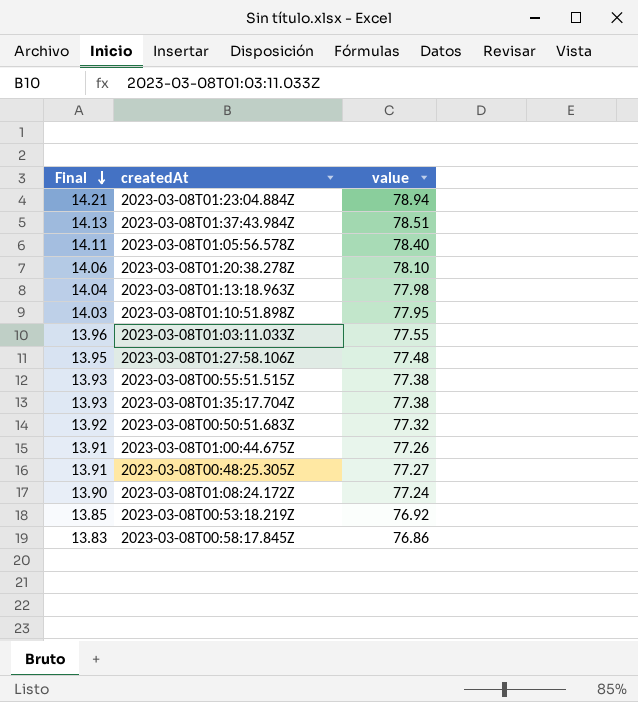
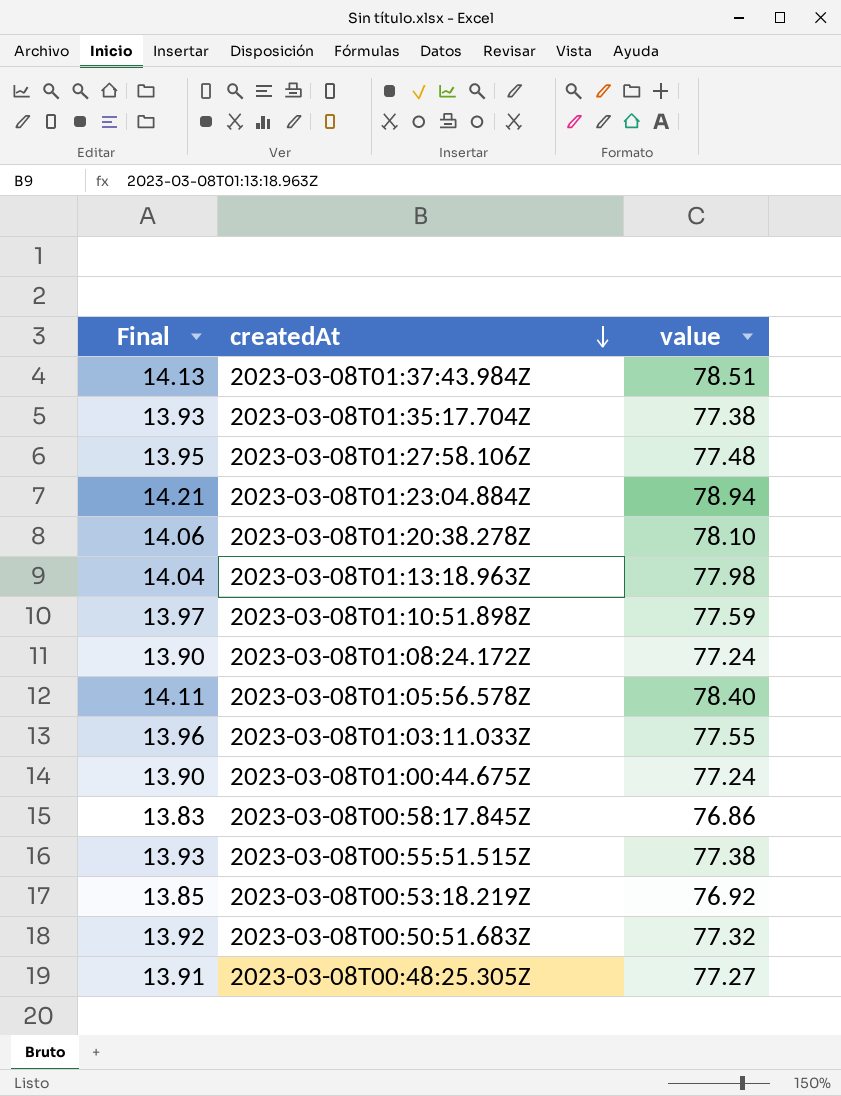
row order: Final descending -> createdAt descending
2023-03-08T01:10:51.898Z | Final: 14.03 -> 13.97
2023-03-08T01:10:51.898Z | value: 77.95 -> 77.59
2023-03-08T01:00:44.675Z | Final: 13.91 -> 13.90
2023-03-08T01:00:44.675Z | value: 77.26 -> 77.24

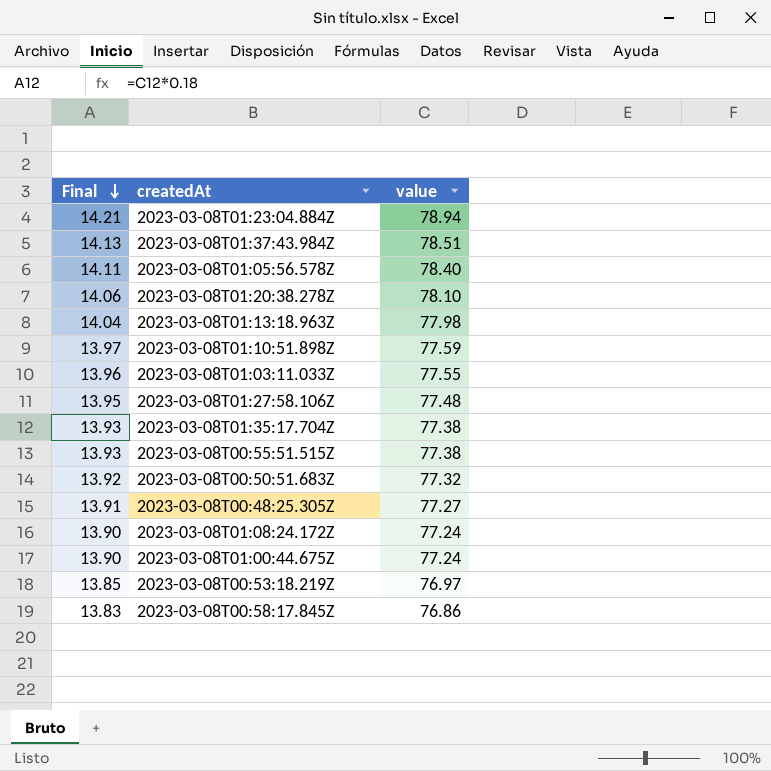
row order: createdAt descending -> Final descending
2023-03-08T00:53:18.219Z | value: 76.92 -> 76.97

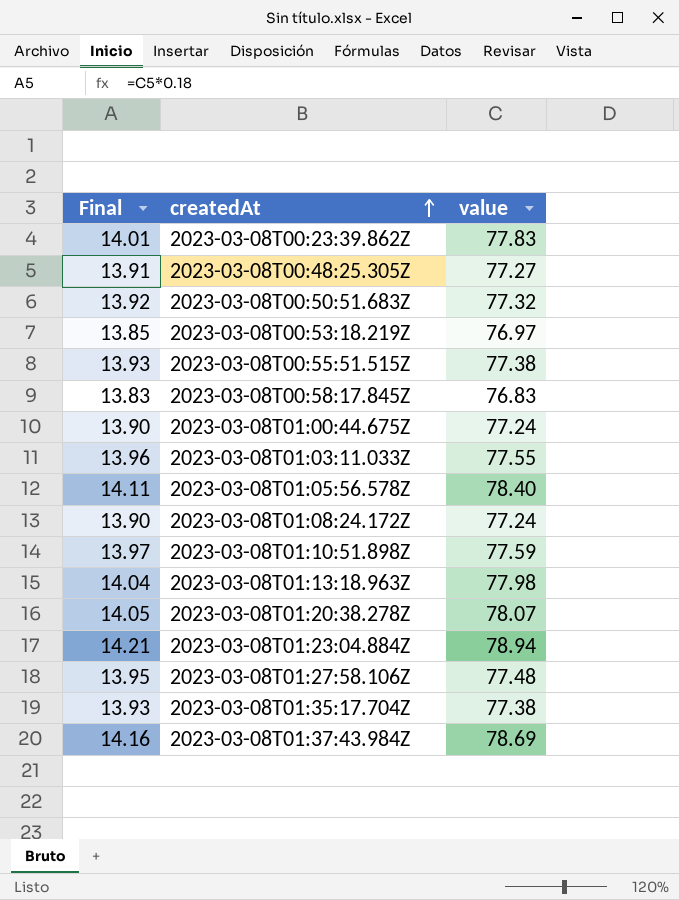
row order: Final descending -> createdAt ascending
row 2023-03-08T00:23:39.862Z: none -> 14.01 | 77.83
2023-03-08T00:58:17.845Z | value: 76.86 -> 76.83
2023-03-08T01:20:38.278Z | Final: 14.06 -> 14.05
2023-03-08T01:20:38.278Z | value: 78.10 -> 78.07
2023-03-08T01:37:43.984Z | Final: 14.13 -> 14.16
2023-03-08T01:37:43.984Z | value: 78.51 -> 78.69

